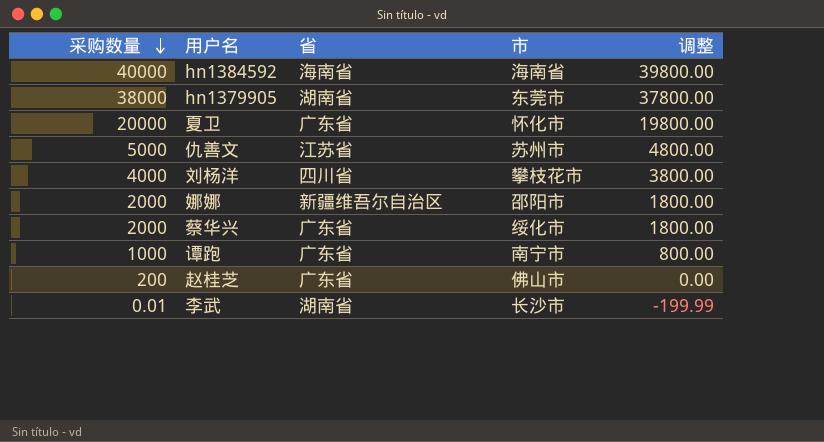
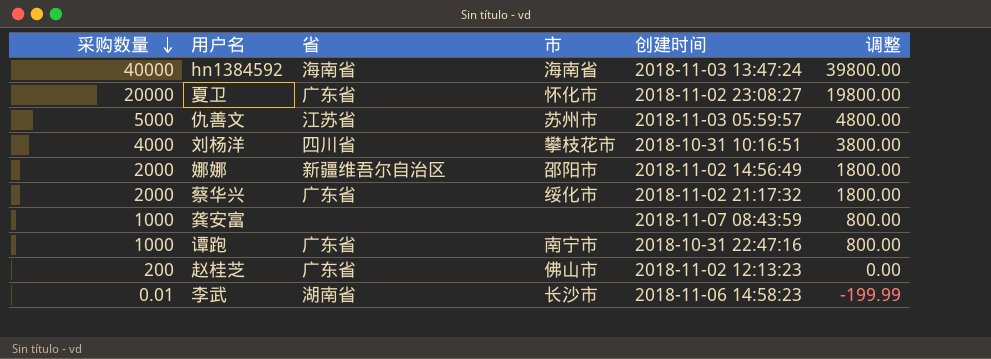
column 创建时间 | position: none -> 5
row hn1379905: 38000 | 湖南省 | 东莞市 | 37800.00 -> none
row 龚安富: none -> 1000 | none | none | 2018-11-07 08:43:59 | 800.00

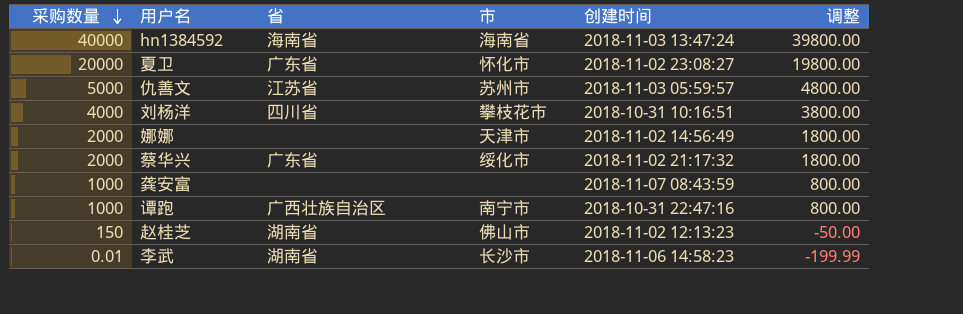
娜娜 | 省: 新疆维吾尔自治区 -> none
娜娜 | 市: 邵阳市 -> 天津市
谭跑 | 省: 广东省 -> 广西壮族自治区
赵桂芝 | 采购数量: 200 -> 150
赵桂芝 | 省: 广东省 -> 湖南省
赵桂芝 | 调整: 0.00 -> -50.00

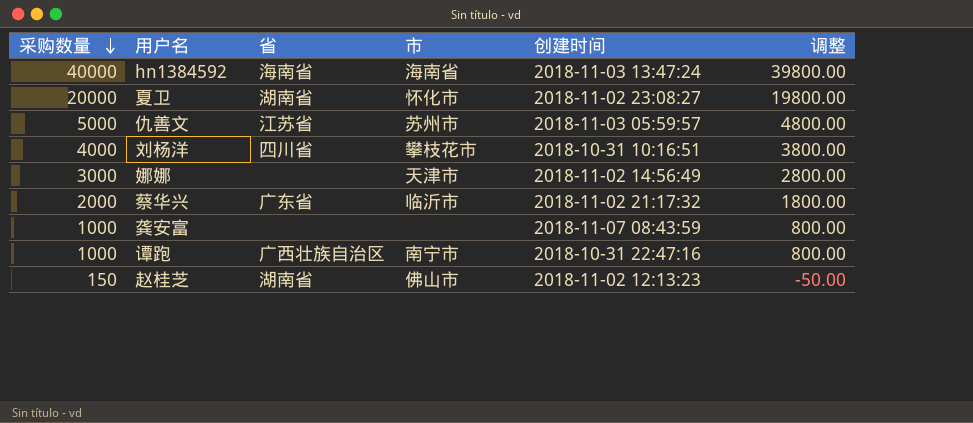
row 李武: 0.01 | 湖南省 | 长沙市 | 2018-11-06 14:58:23 | -199.99 -> none
夏卫 | 省: 广东省 -> 湖南省
娜娜 | 采购数量: 2000 -> 3000
娜娜 | 调整: 1800.00 -> 2800.00
蔡华兴 | 市: 绥化市 -> 临沂市

